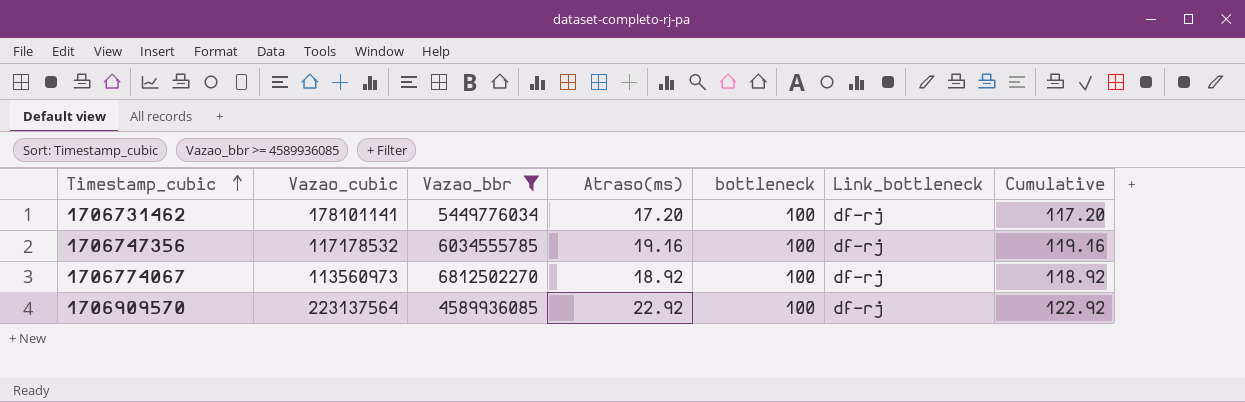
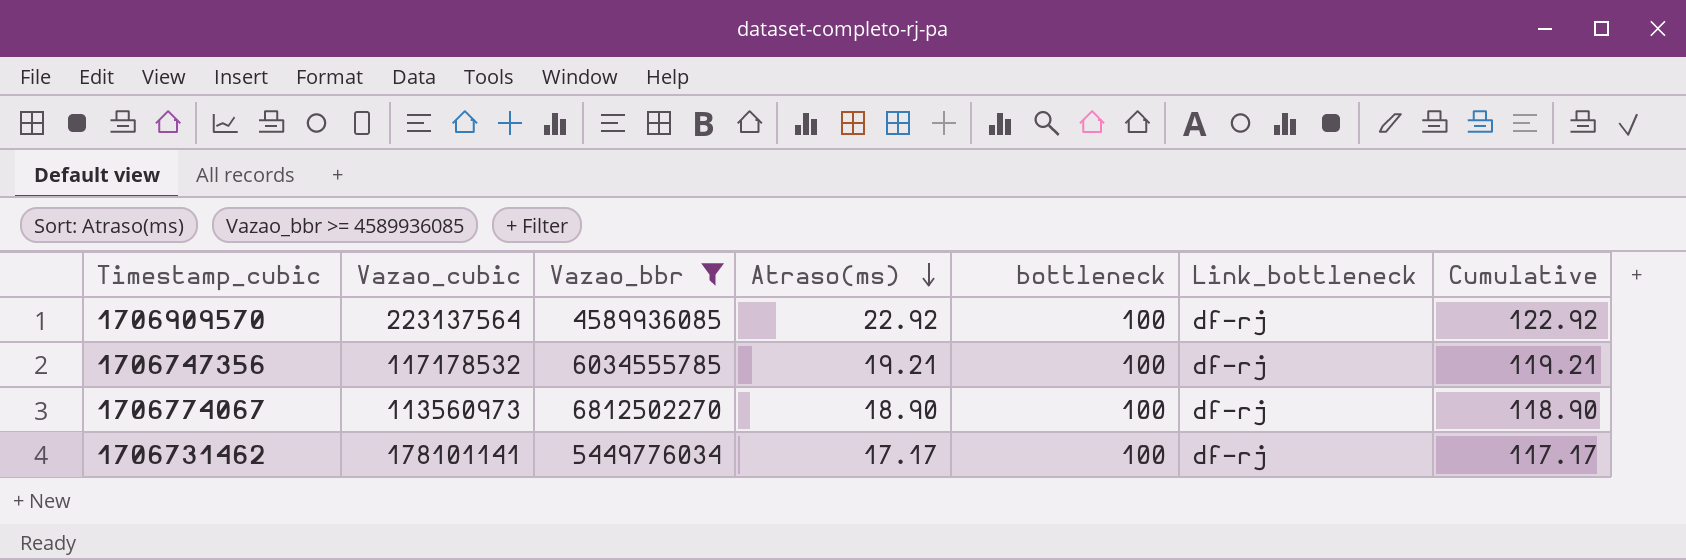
row order: Timestamp_cubic ascending -> Atraso(ms) descending
1706747356 | Atraso(ms): 19.16 -> 19.21
1706747356 | Cumulative: 119.16 -> 119.21
1706774067 | Atraso(ms): 18.92 -> 18.90
1706774067 | Cumulative: 118.92 -> 118.90
1706731462 | Atraso(ms): 17.20 -> 17.17
1706731462 | Cumulative: 117.20 -> 117.17

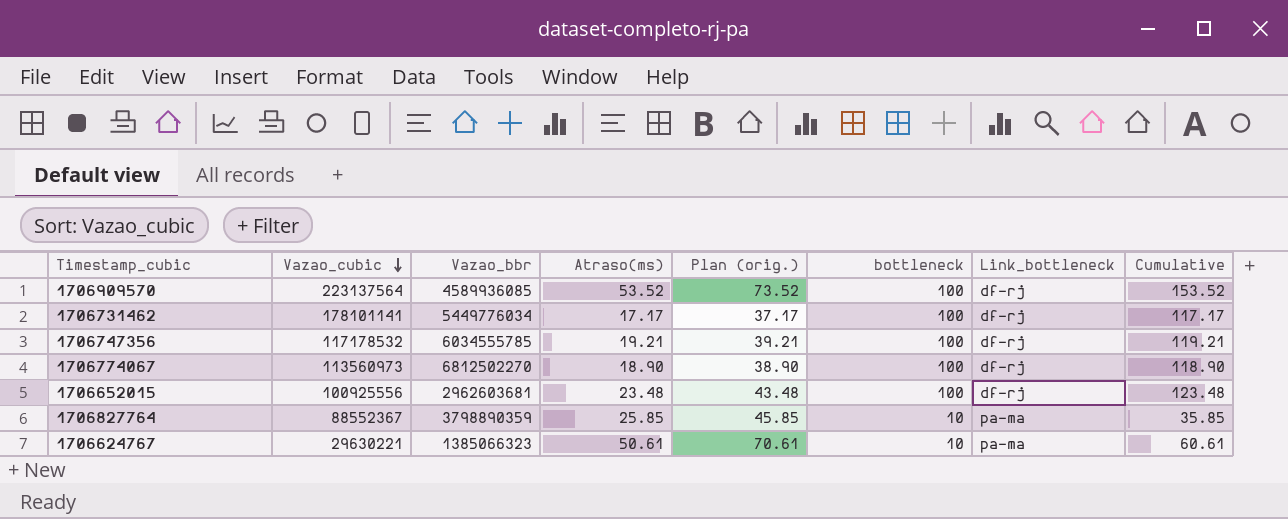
filter: Vazao_bbr >= 4589936085 -> none
row order: Atraso(ms) descending -> Vazao_cubic descending
column Plan (orig.) | formula: none -> [Atraso(ms)] + 20
1706909570 | Atraso(ms): 22.92 -> 53.52
1706909570 | Cumulative: 122.92 -> 153.52

